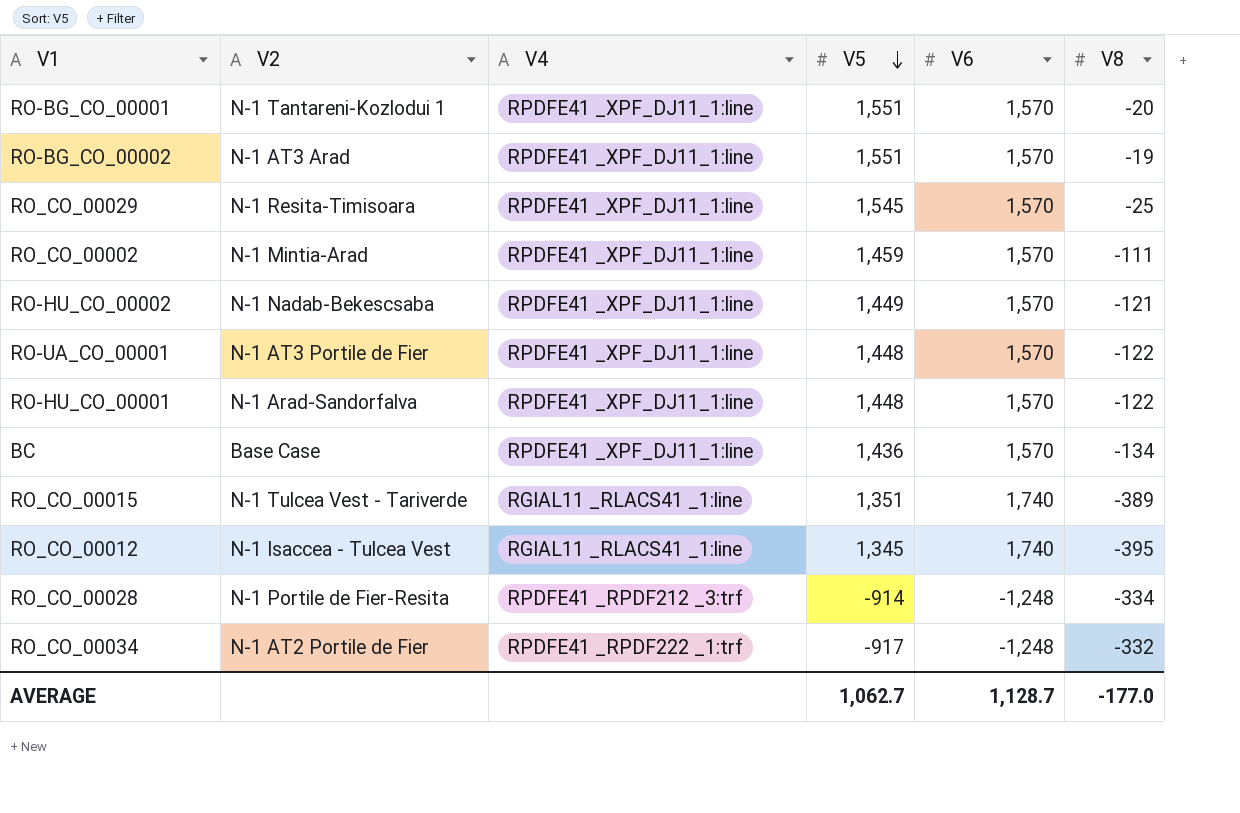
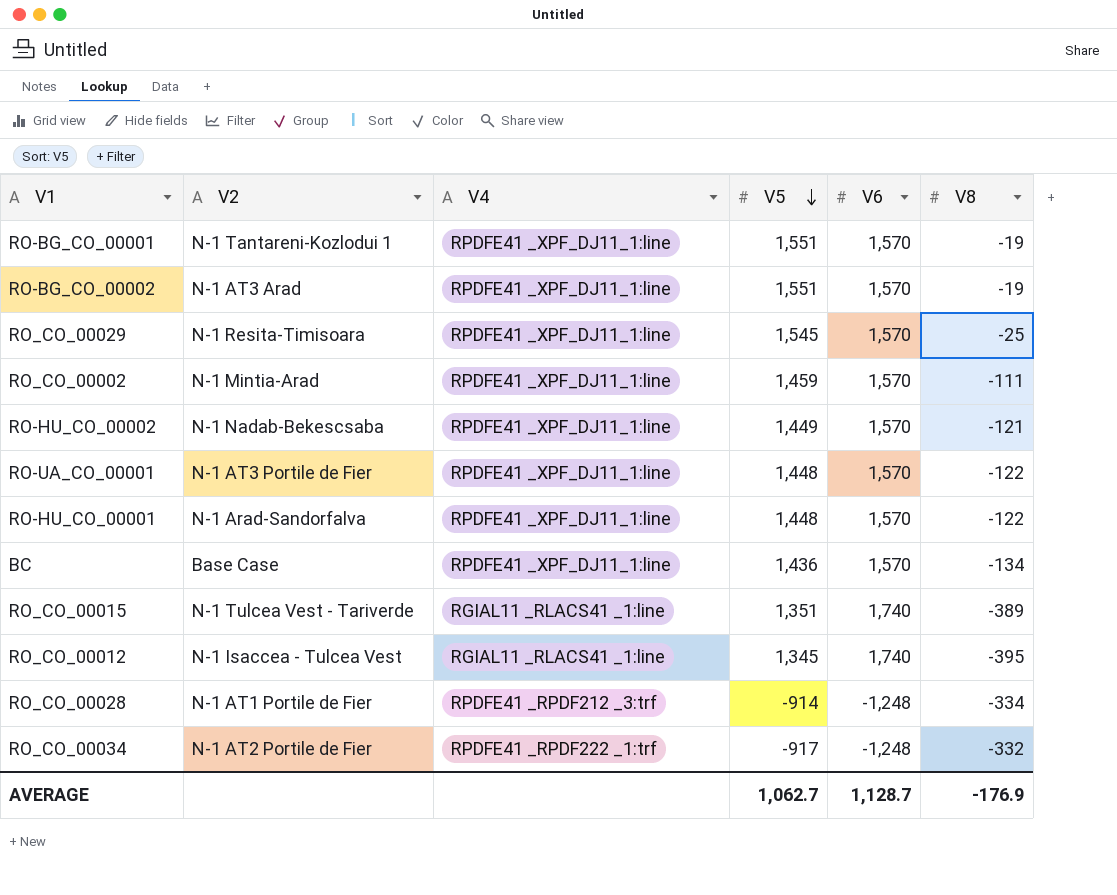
RO-BG_CO_00001 | V8: -20 -> -19
RO_CO_00028 | V2: N-1 Portile de Fier-Resita -> N-1 AT1 Portile de Fier
AVERAGE | V8: -177.0 -> -176.9

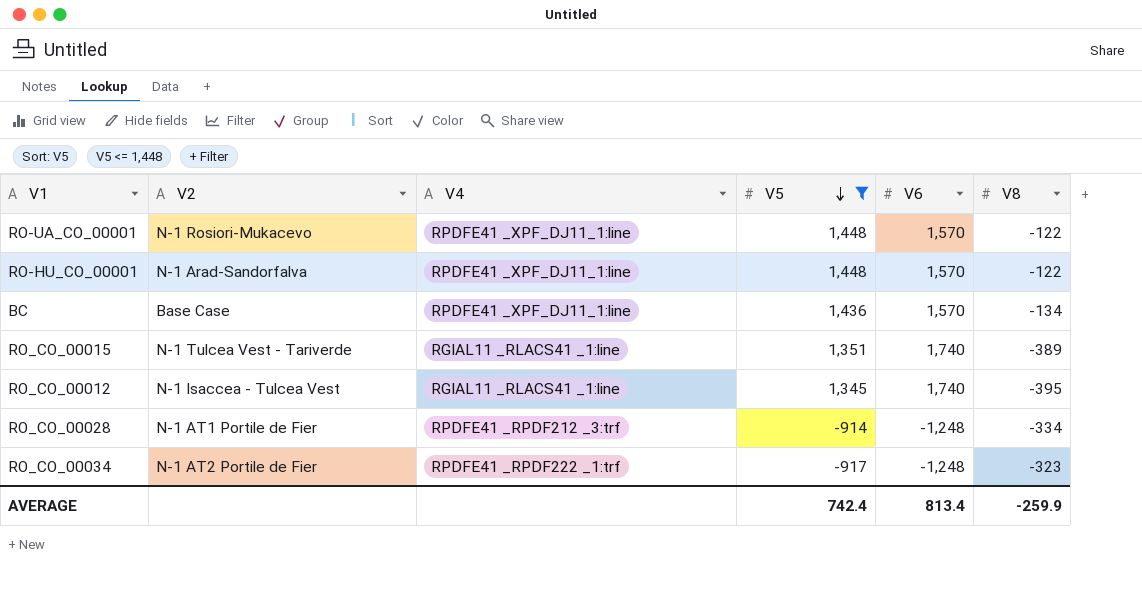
filter: none -> V5 <= 1,448
RO-UA_CO_00001 | V2: N-1 AT3 Portile de Fier -> N-1 Rosiori-Mukacevo
RO_CO_00034 | V8: -332 -> -323
AVERAGE | V5: 1,062.7 -> 742.4
AVERAGE | V6: 1,128.7 -> 813.4
AVERAGE | V8: -176.9 -> -259.9

